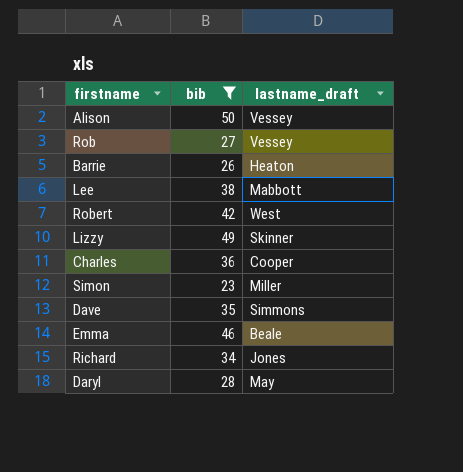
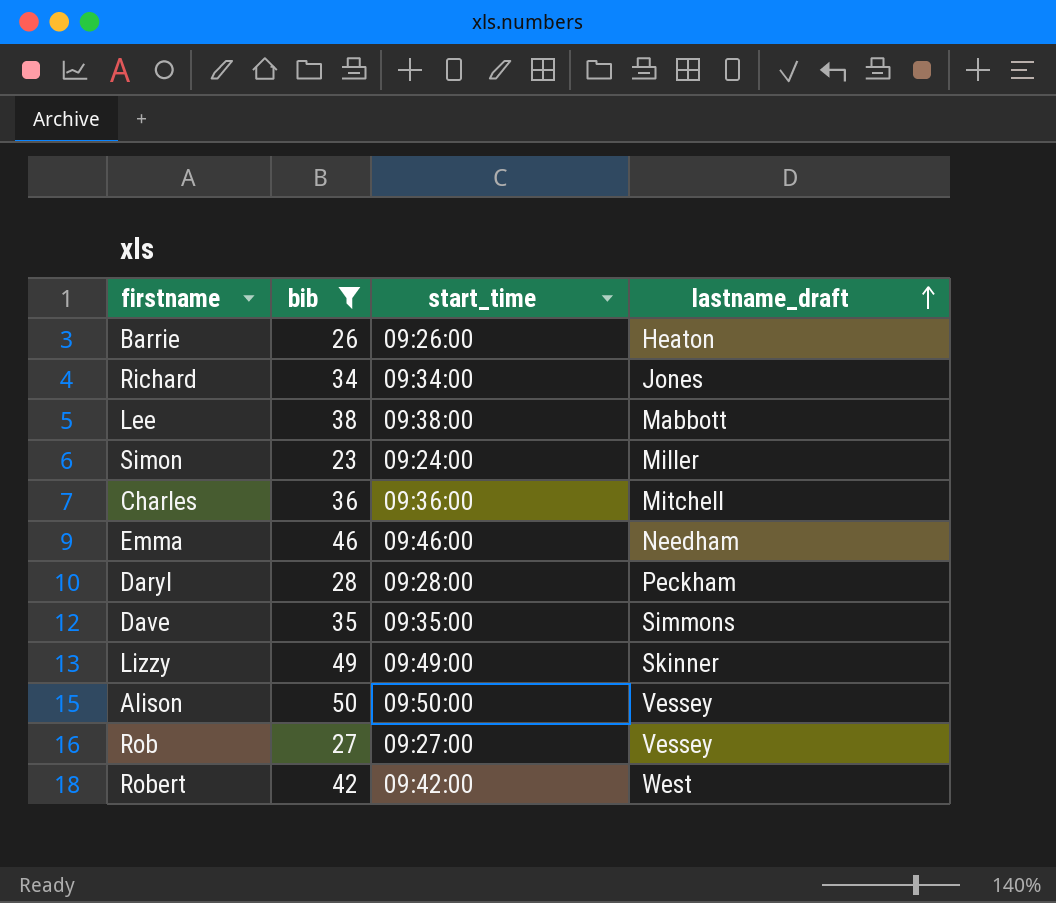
row order: none -> lastname_draft ascending
column start_time | position: none -> 3
Charles | lastname_draft: Cooper -> Mitchell
Emma | lastname_draft: Beale -> Needham
Daryl | lastname_draft: May -> Peckham

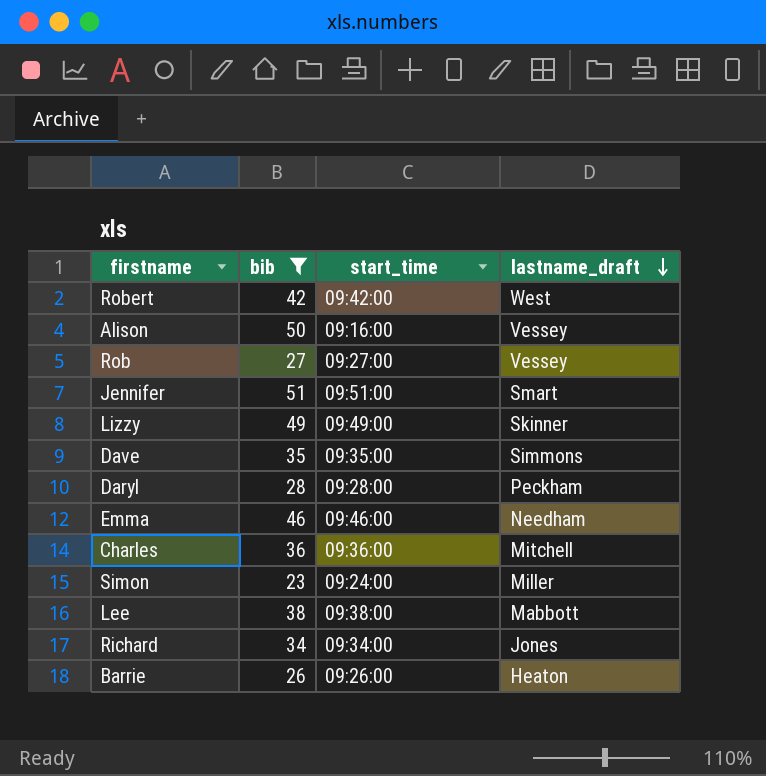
row order: lastname_draft ascending -> lastname_draft descending
Alison | start_time: 09:50:00 -> 09:16:00
row Jennifer: none -> 51 | 09:51:00 | Smart

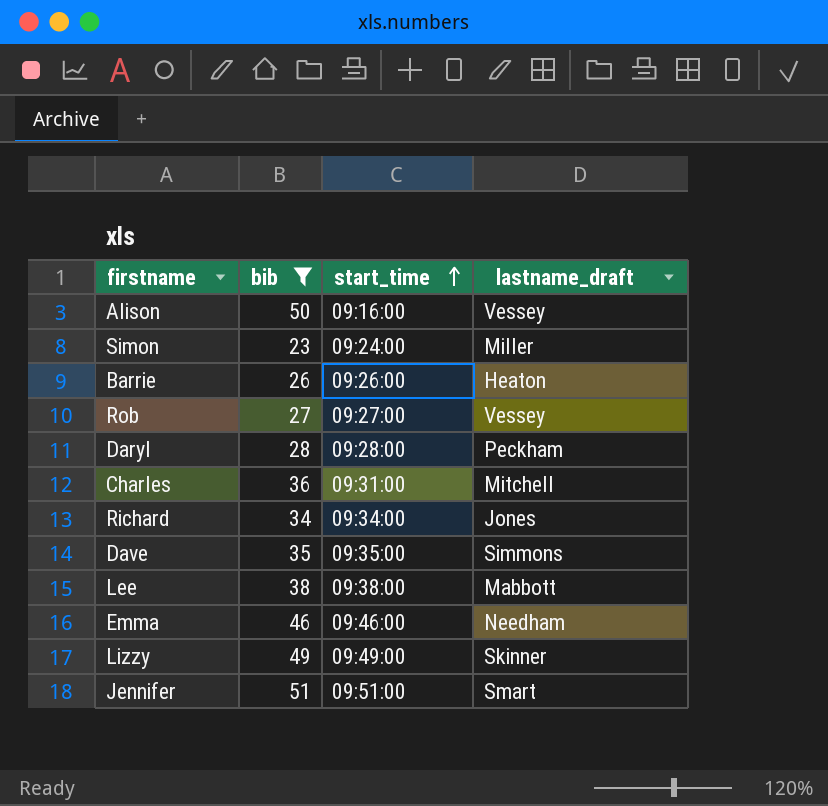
row order: lastname_draft descending -> start_time ascending
row Robert: 42 | 09:42:00 | West -> none
Charles | start_time: 09:36:00 -> 09:31:00

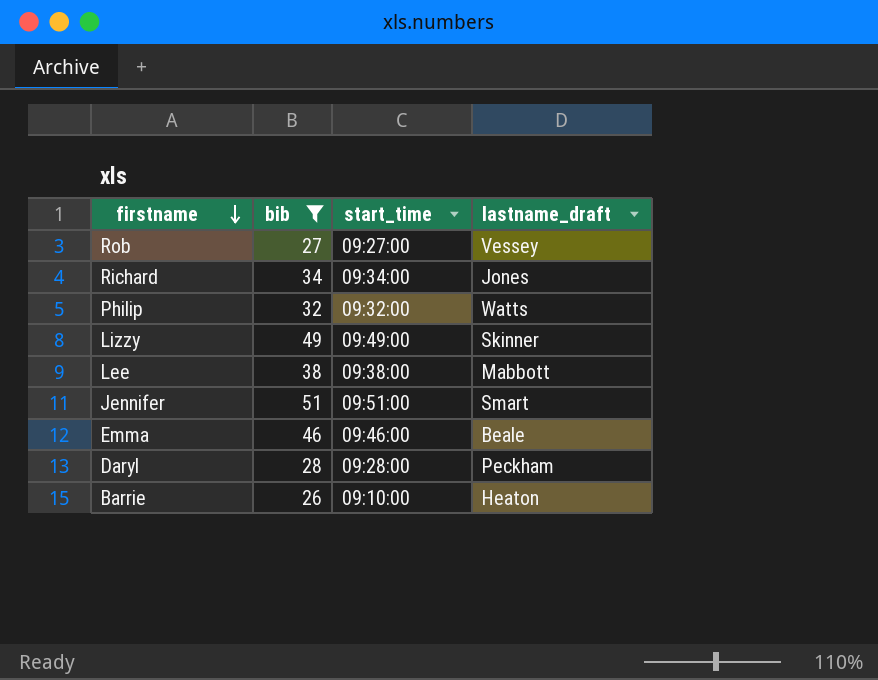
row order: start_time ascending -> firstname descending
row Alison: 50 | 09:16:00 | Vessey -> none
row Simon: 23 | 09:24:00 | Miller -> none
row Charles: 36 | 09:31:00 | Mitchell -> none
row Dave: 35 | 09:35:00 | Simmons -> none
row Philip: none -> 32 | 09:32:00 | Watts
Emma | lastname_draft: Needham -> Beale
Barrie | start_time: 09:26:00 -> 09:10:00

